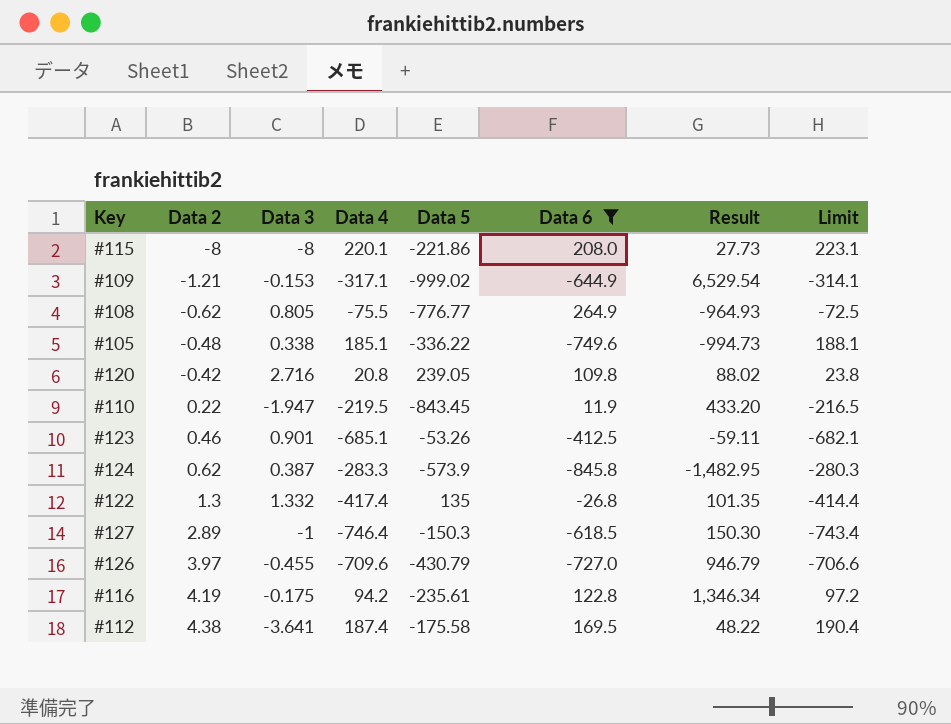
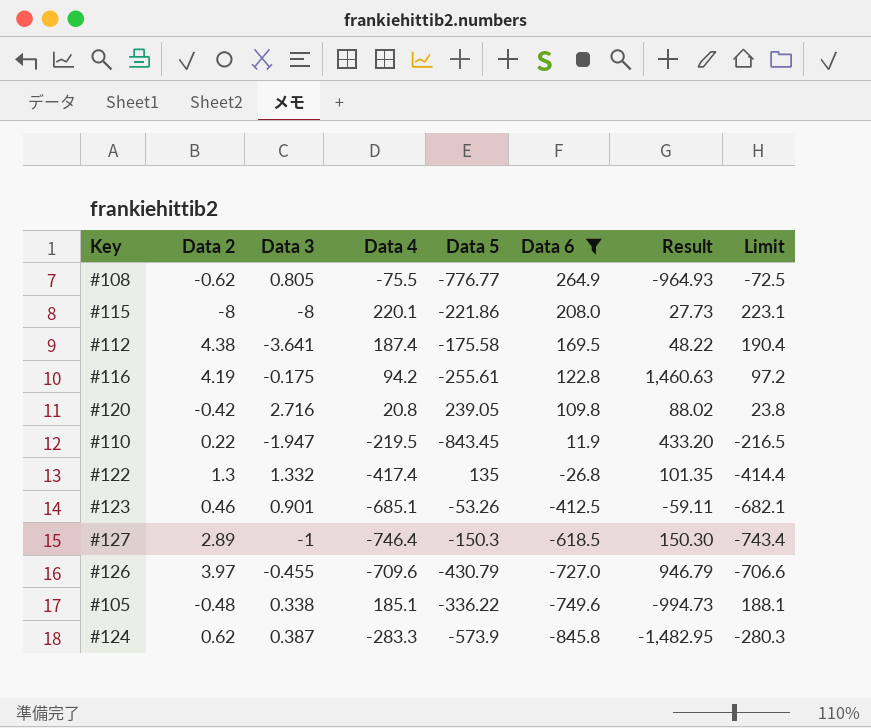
row order: Data 2 ascending -> Data 6 descending
row #109: -1.21 | -0.153 | -317.1 | -999.02 | -644.9 | 6,529.54 | -314.1 -> none
#116 | Data 5: -235.61 -> -255.61
#116 | Result: 1,346.34 -> 1,460.63

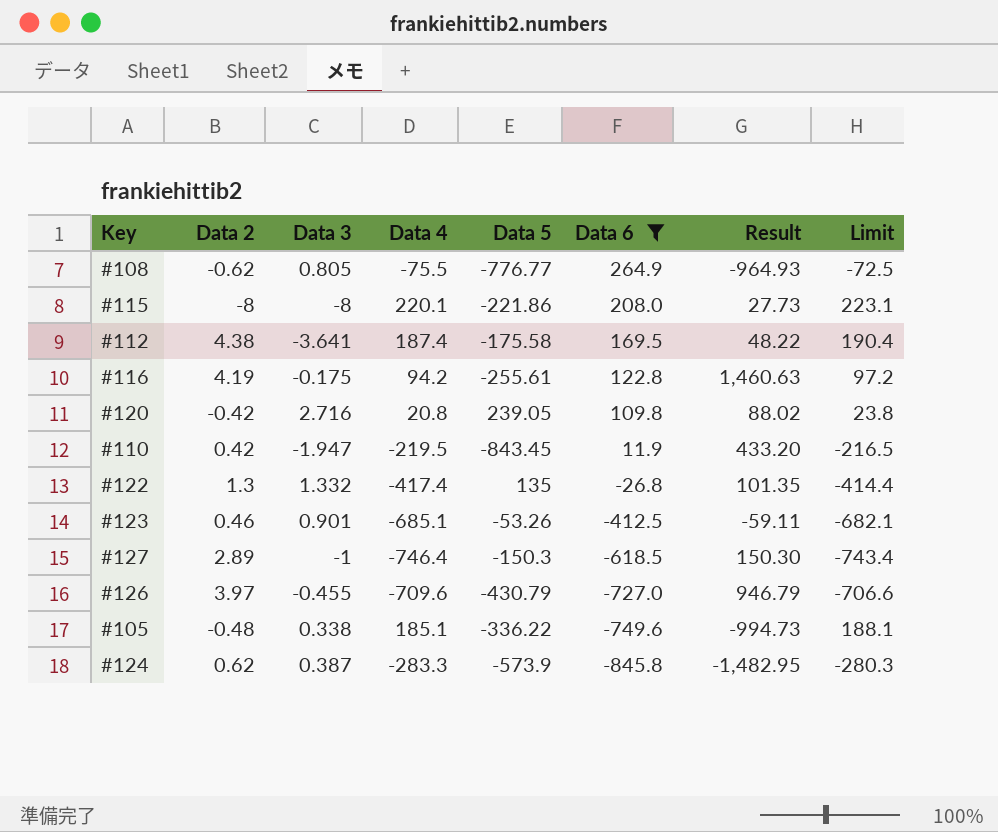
#110 | Data 2: 0.22 -> 0.42

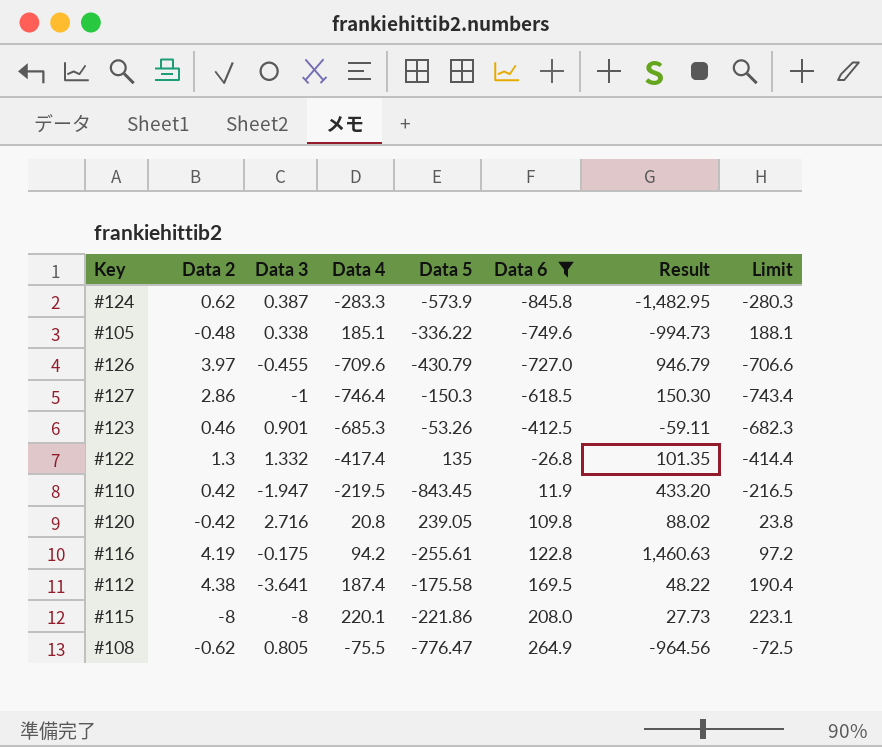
row order: Data 6 descending -> Data 6 ascending
#127 | Data 2: 2.89 -> 2.86
#123 | Data 4: -685.1 -> -685.3
#123 | Limit: -682.1 -> -682.3
#108 | Data 5: -776.77 -> -776.47
#108 | Result: -964.93 -> -964.56

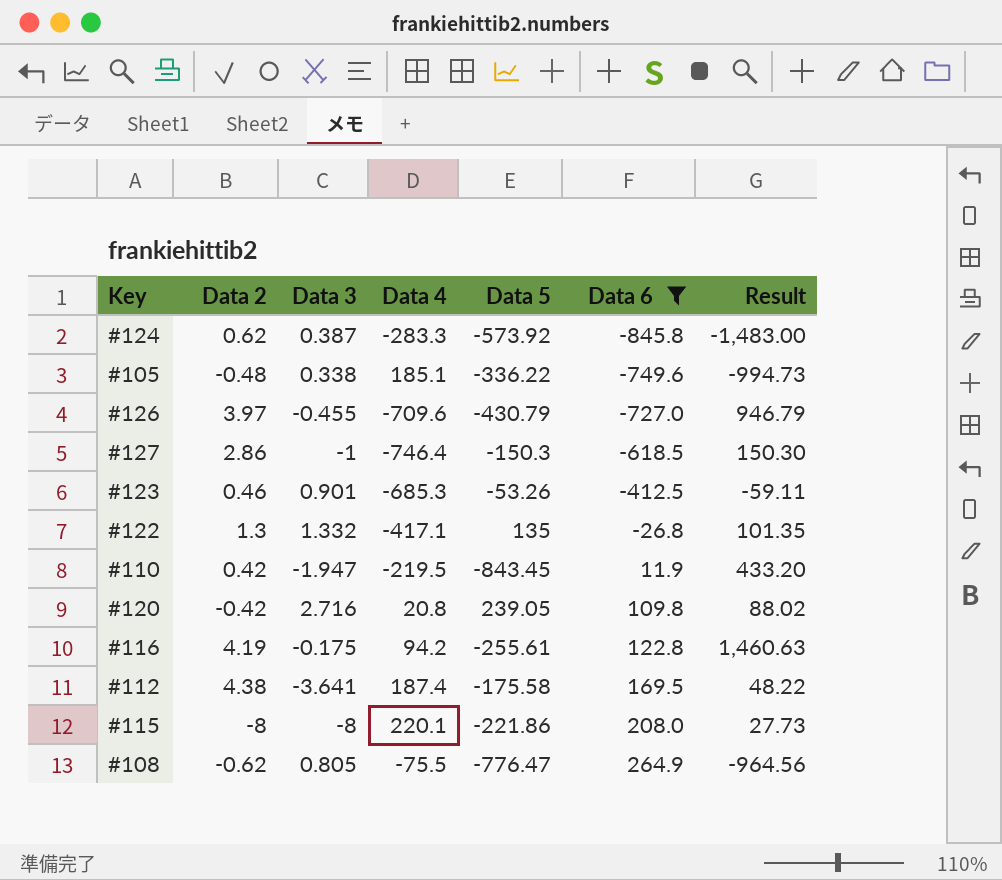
column Limit | formula: [Data 4] + 3 -> none
#124 | Data 5: -573.9 -> -573.92
#124 | Result: -1,482.95 -> -1,483.00
#122 | Data 4: -417.4 -> -417.1

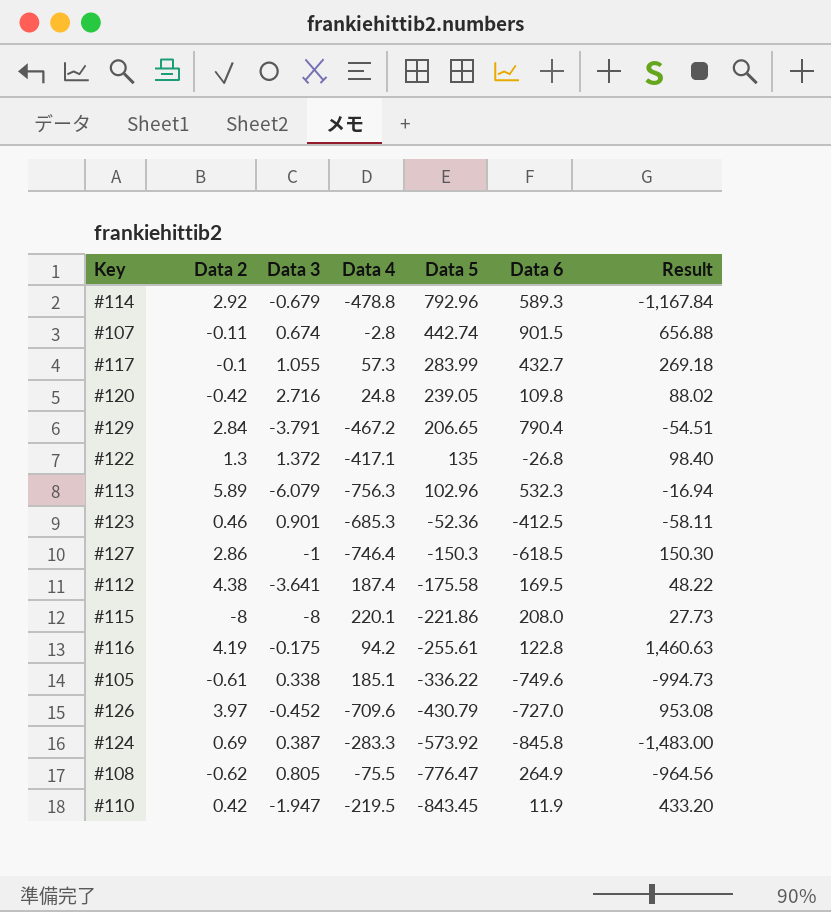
filter: Data 6 <= 264.9 -> none
row order: Data 6 ascending -> Data 5 descending
#120 | Data 4: 20.8 -> 24.8
#122 | Data 3: 1.332 -> 1.372
#122 | Result: 101.35 -> 98.40
#123 | Data 5: -53.26 -> -52.36
#123 | Result: -59.11 -> -58.11
#105 | Data 2: -0.48 -> -0.61
#126 | Data 3: -0.455 -> -0.452
#126 | Result: 946.79 -> 953.08
#124 | Data 2: 0.62 -> 0.69

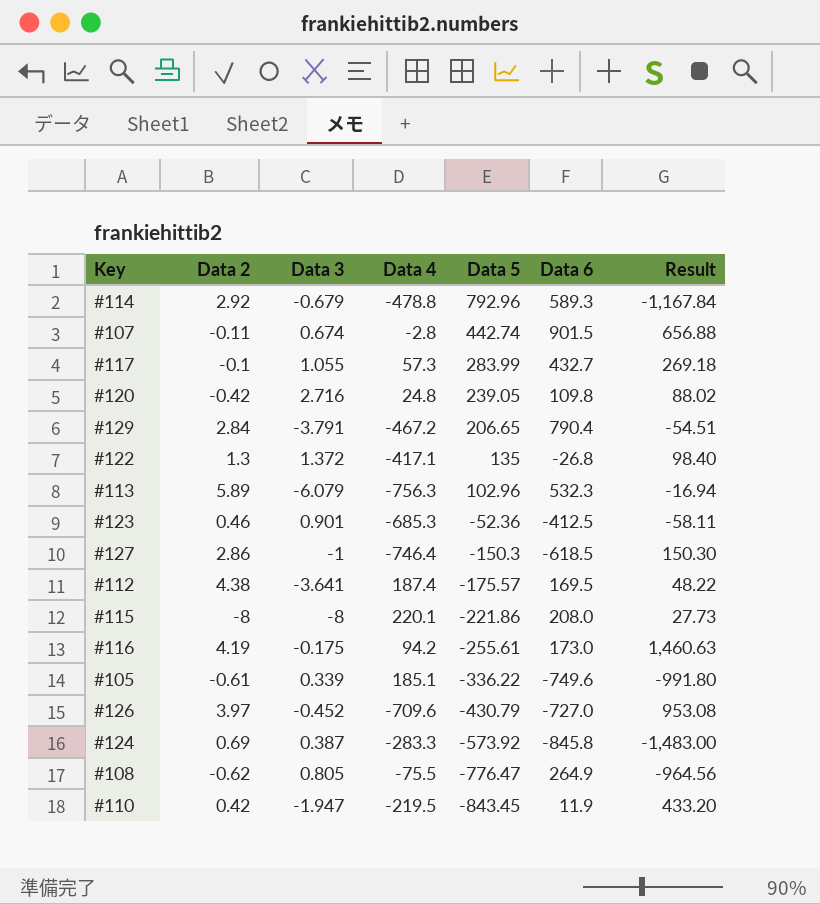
#112 | Data 5: -175.58 -> -175.57
#116 | Data 6: 122.8 -> 173.0
#105 | Data 3: 0.338 -> 0.339
#105 | Result: -994.73 -> -991.80

